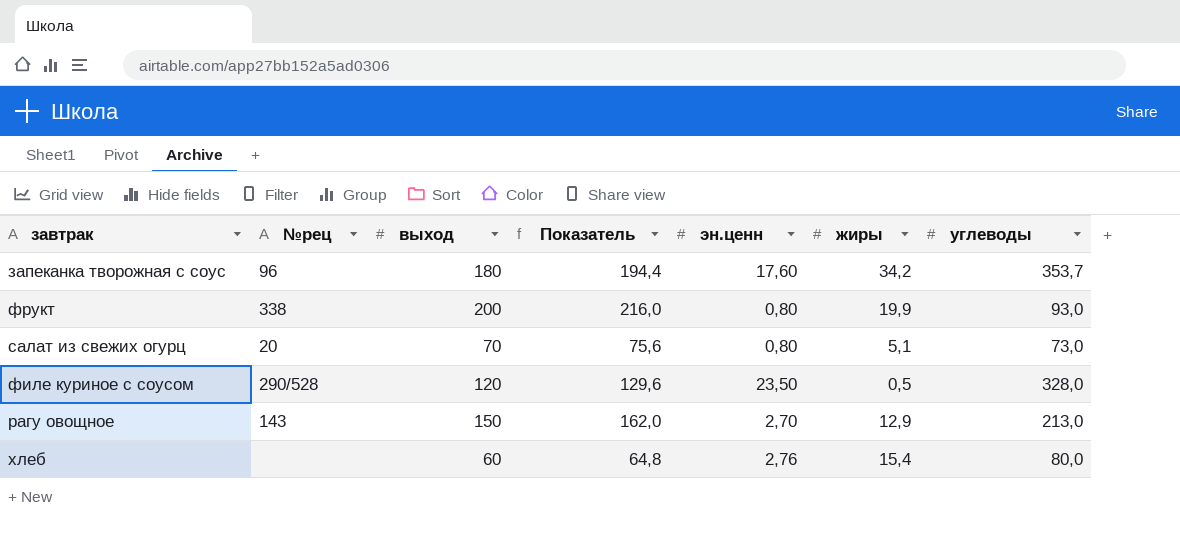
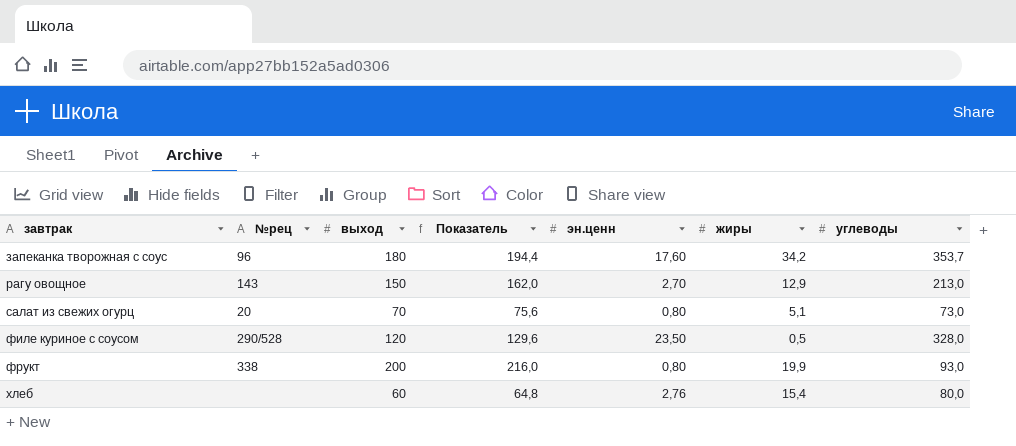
row order: none -> завтрак ascending

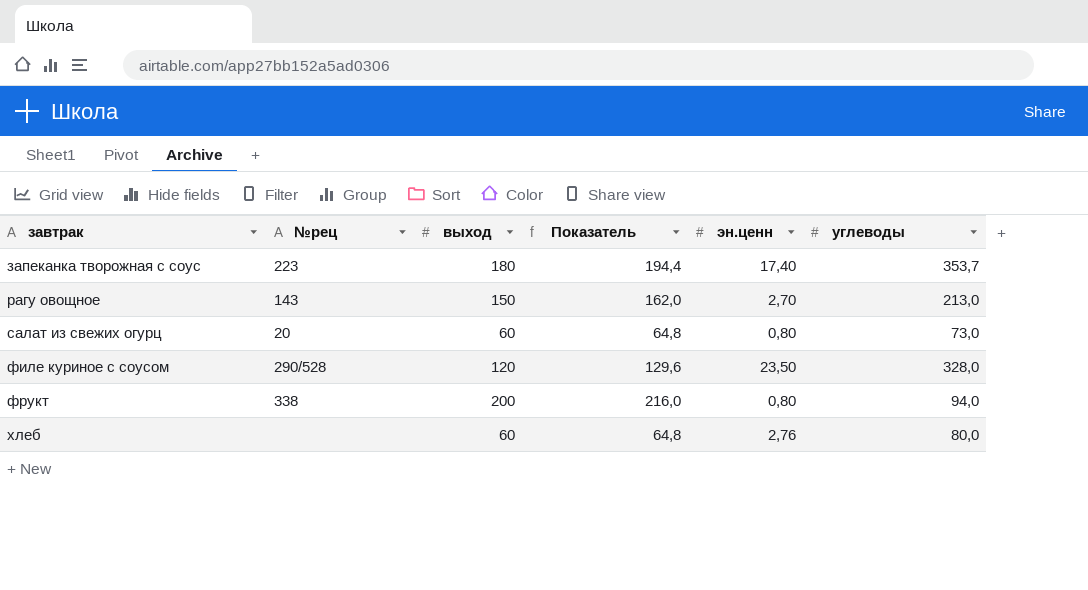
column жиры | position: 6 -> none
запеканка творожная с соус | №рец: 96 -> 223
запеканка творожная с соус | эн.ценн: 17,60 -> 17,40
салат из свежих огурц | выход: 70 -> 60
салат из свежих огурц | Показатель: 75,6 -> 64,8
фрукт | углеводы: 93,0 -> 94,0

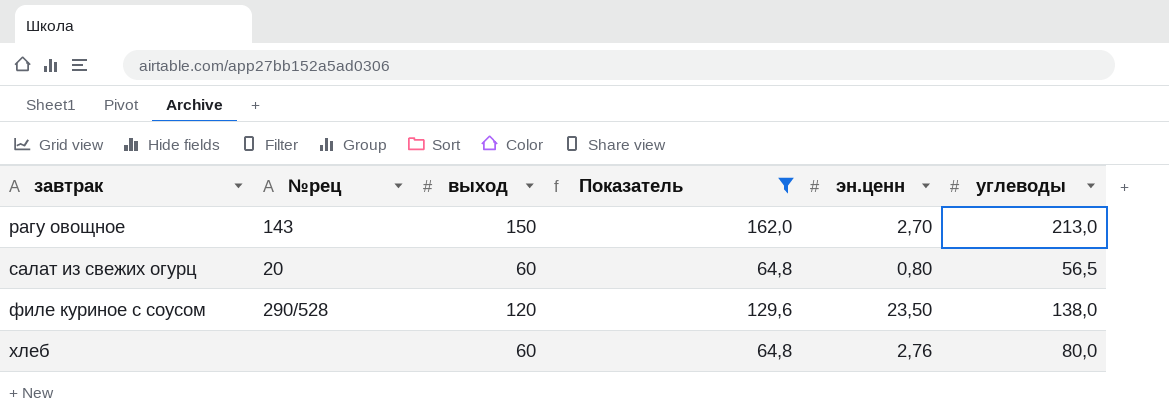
filter: none -> Показатель <= 162,0
салат из свежих огурц | углеводы: 73,0 -> 56,5
филе куриное с соусом | углеводы: 328,0 -> 138,0

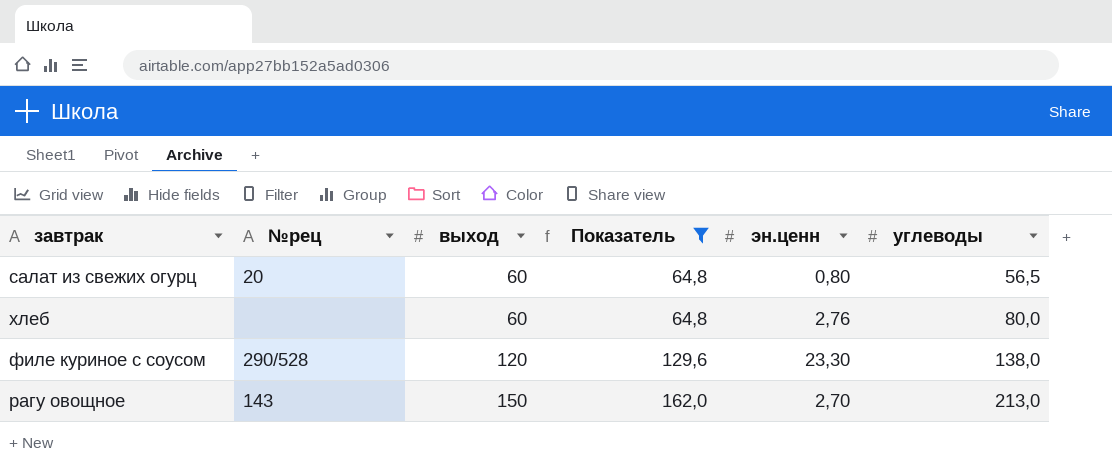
row order: завтрак ascending -> выход ascending
филе куриное с соусом | эн.ценн: 23,50 -> 23,30

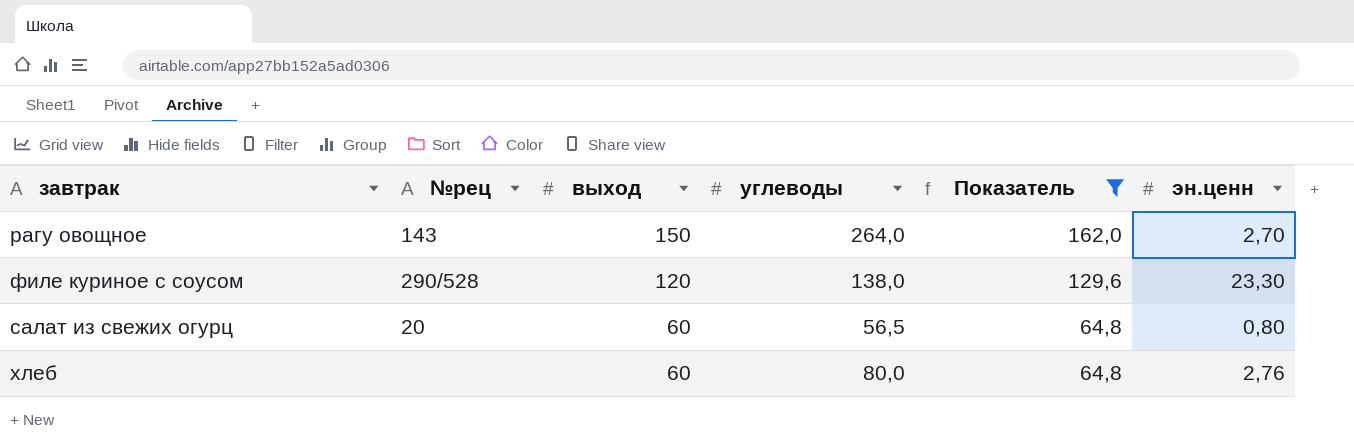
row order: выход ascending -> выход descending
column углеводы | position: 6 -> 4
рагу овощное | углеводы: 213,0 -> 264,0

